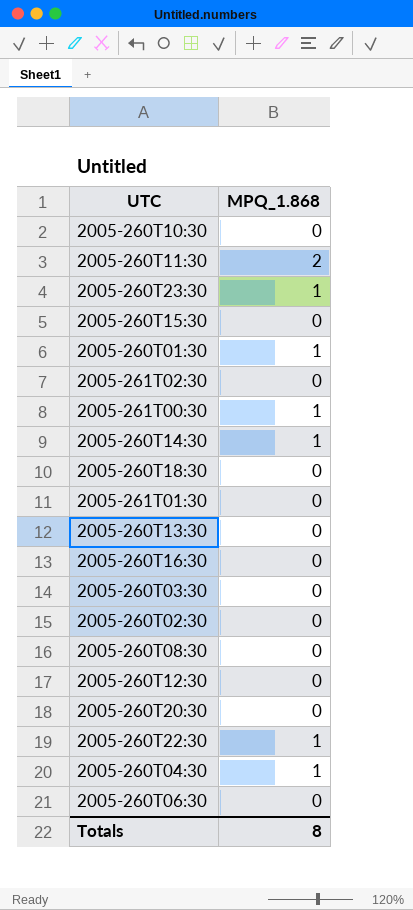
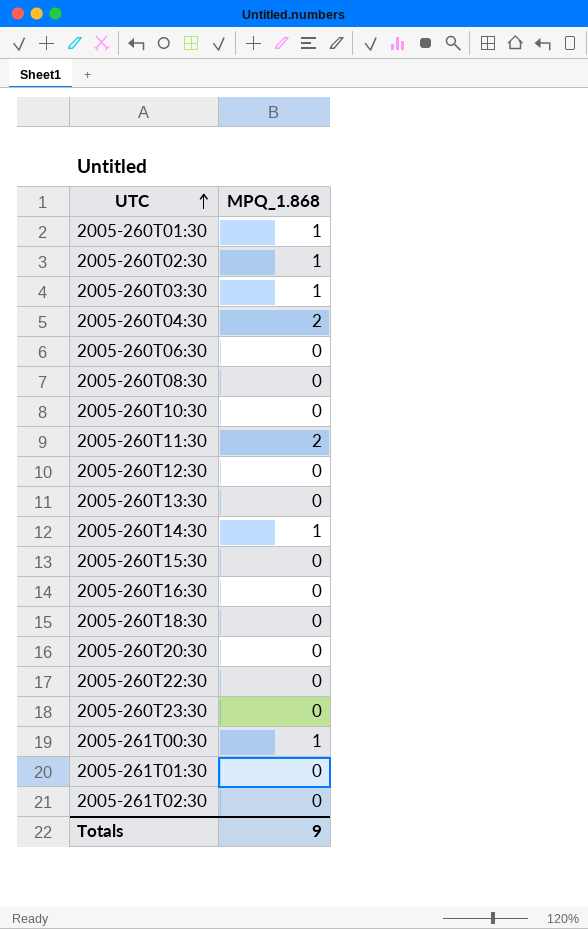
row order: none -> UTC ascending
2005-260T02:30 | MPQ_1.868: 0 -> 1
2005-260T03:30 | MPQ_1.868: 0 -> 1
2005-260T04:30 | MPQ_1.868: 1 -> 2
2005-260T22:30 | MPQ_1.868: 1 -> 0
2005-260T23:30 | MPQ_1.868: 1 -> 0
Totals | MPQ_1.868: 8 -> 9

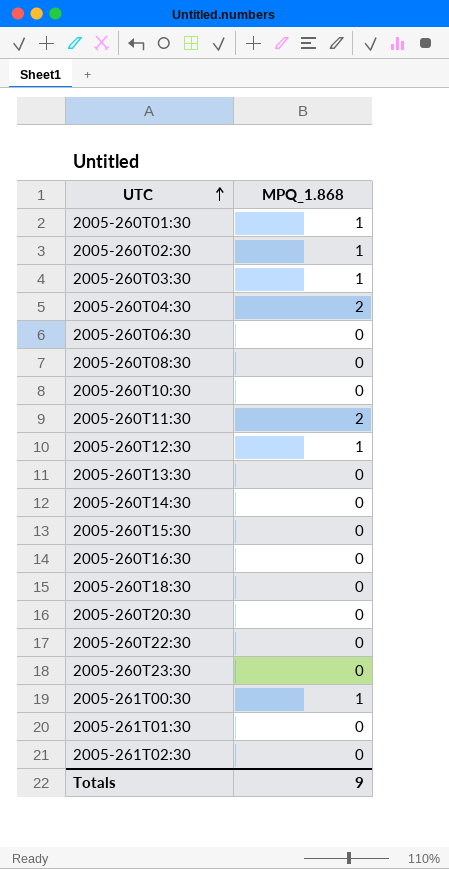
2005-260T12:30 | MPQ_1.868: 0 -> 1
2005-260T14:30 | MPQ_1.868: 1 -> 0

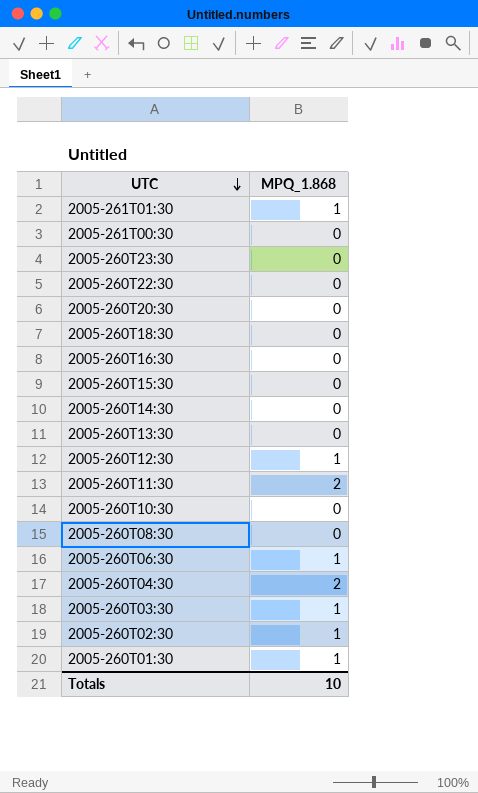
row order: UTC ascending -> UTC descending
row 2005-261T02:30: 0 -> none
2005-261T01:30 | MPQ_1.868: 0 -> 1
2005-261T00:30 | MPQ_1.868: 1 -> 0
2005-260T06:30 | MPQ_1.868: 0 -> 1
Totals | MPQ_1.868: 9 -> 10

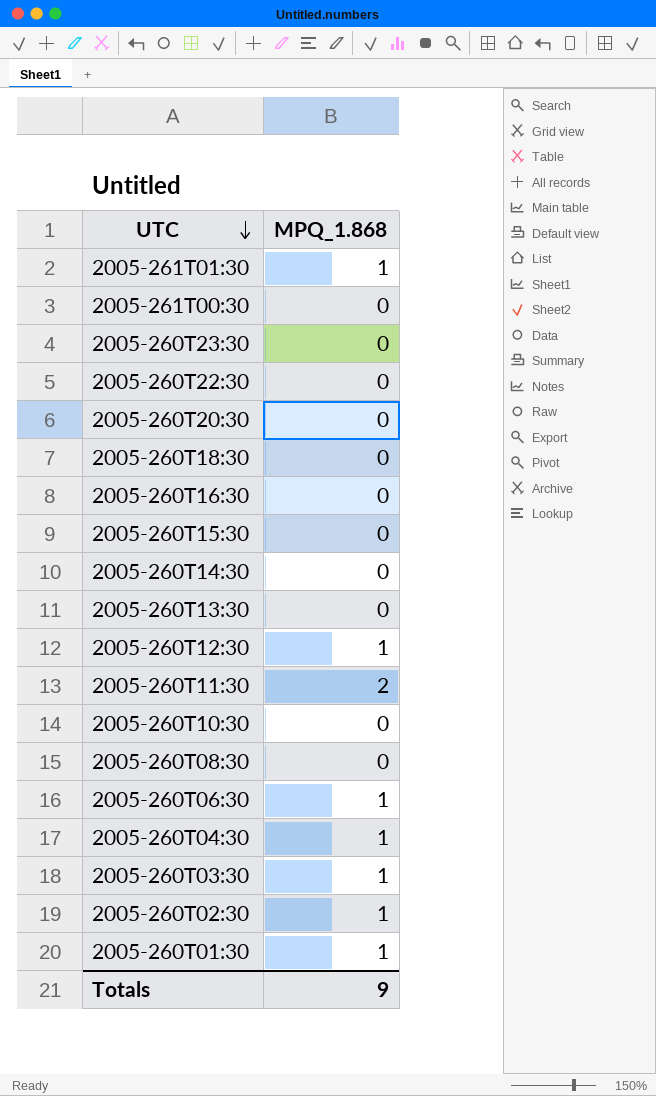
2005-260T04:30 | MPQ_1.868: 2 -> 1
Totals | MPQ_1.868: 10 -> 9

